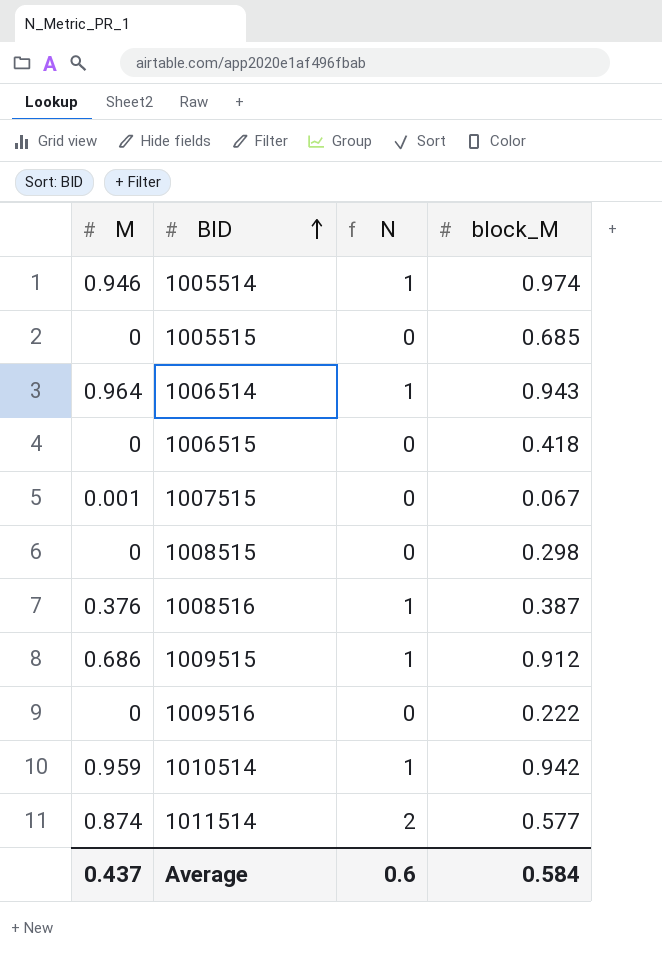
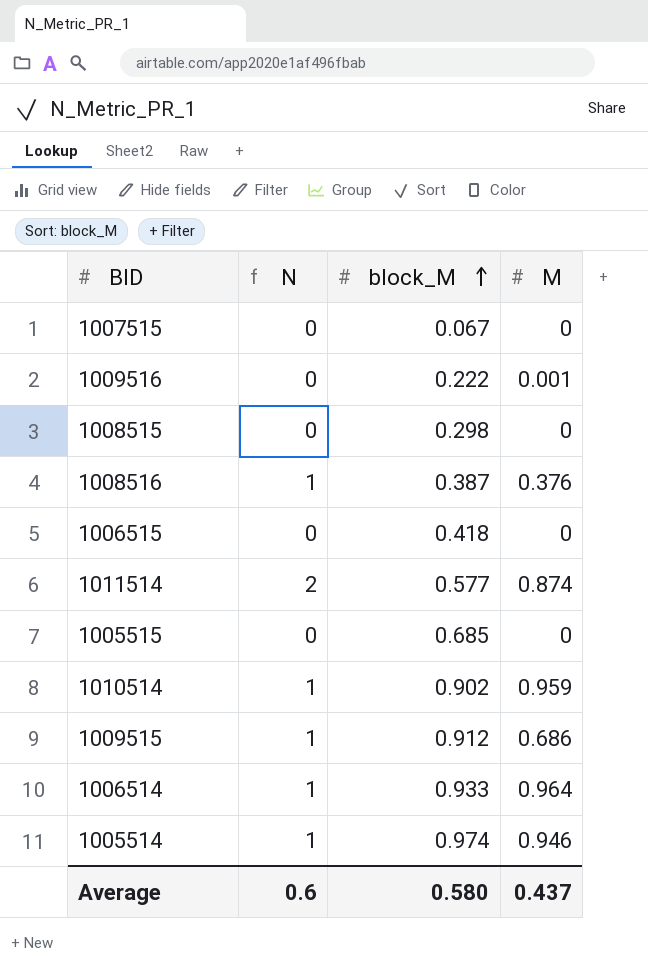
row order: BID ascending -> block_M ascending
column M | position: 1 -> 4
1007515 | M: 0.001 -> 0
1009516 | M: 0 -> 0.001
1010514 | block_M: 0.942 -> 0.902
1006514 | block_M: 0.943 -> 0.933
Average | block_M: 0.584 -> 0.580

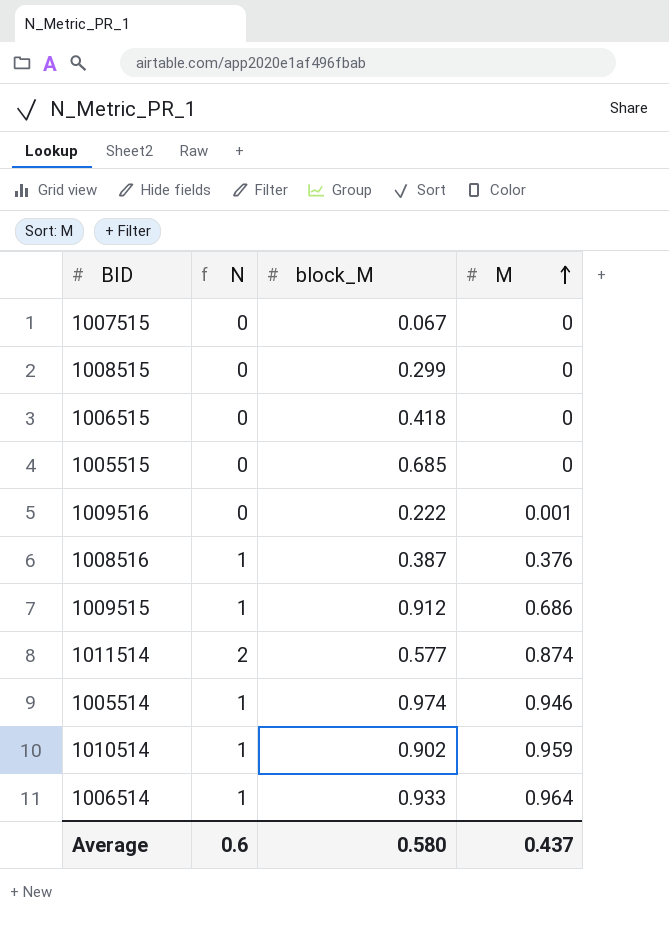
row order: block_M ascending -> M ascending
1008515 | block_M: 0.298 -> 0.299

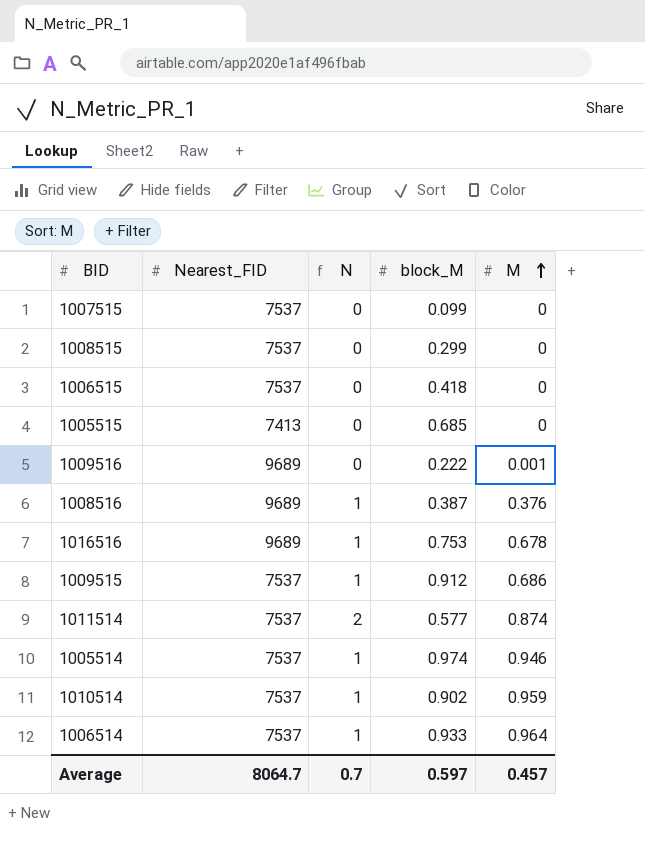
column Nearest_FID | position: none -> 2
1007515 | block_M: 0.067 -> 0.099
row 1016516: none -> 9689 | 1 | 0.753 | 0.678
Average | N: 0.6 -> 0.7
Average | block_M: 0.580 -> 0.597
Average | M: 0.437 -> 0.457

